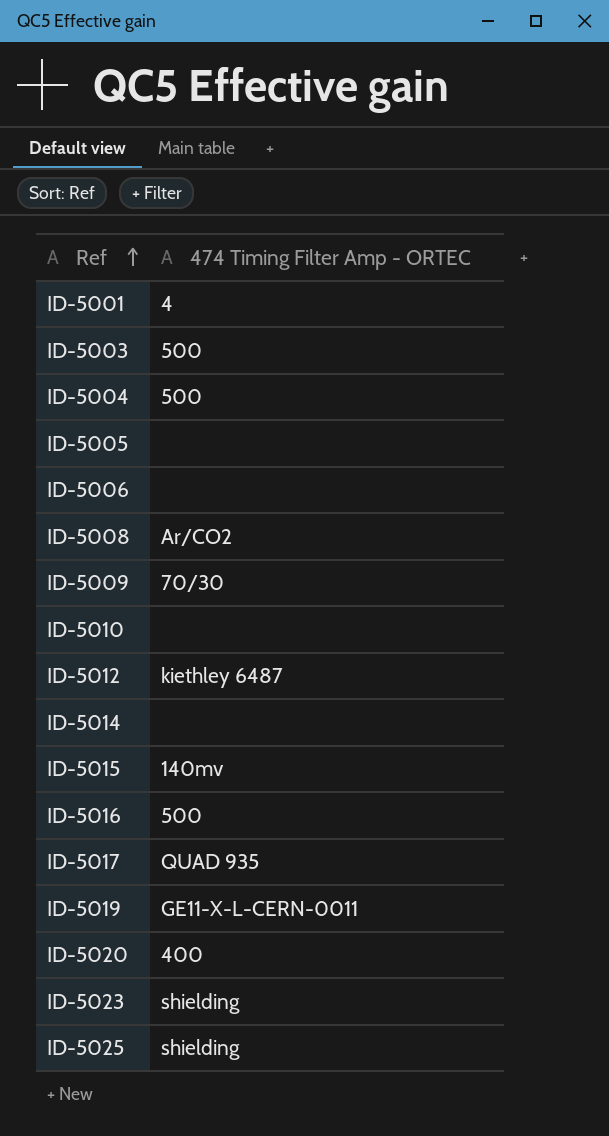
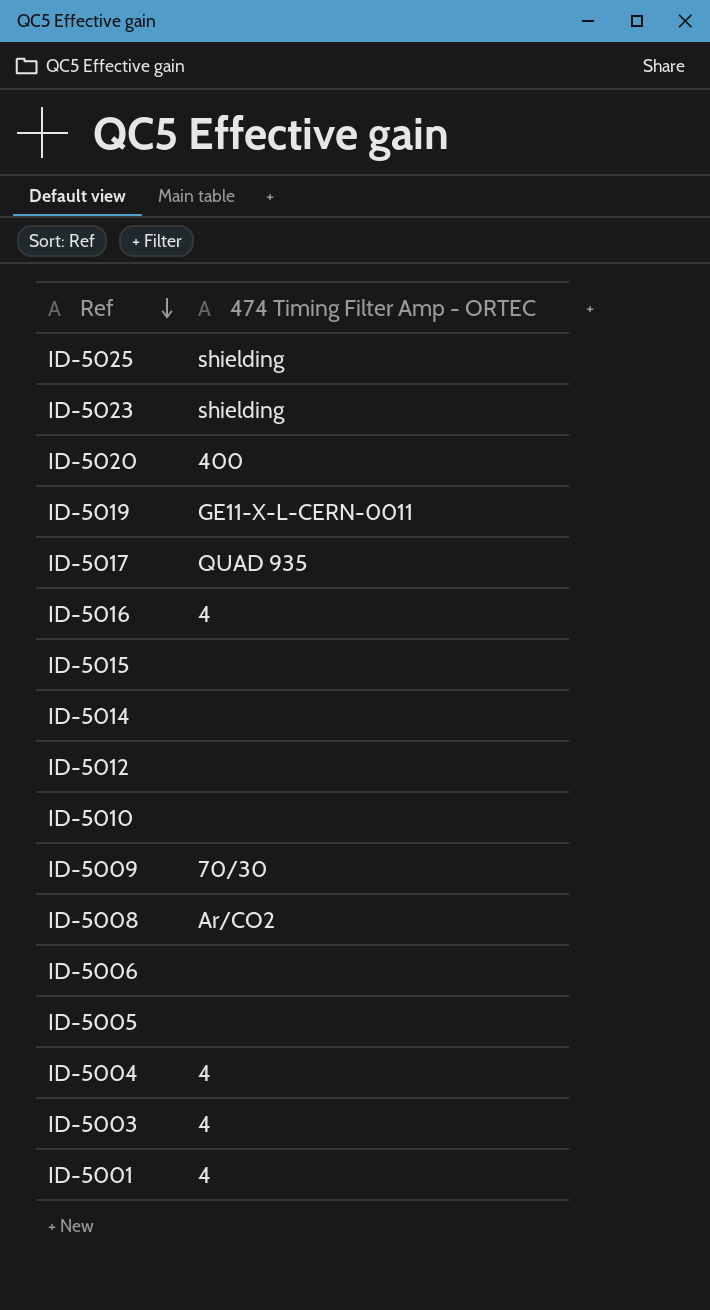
row order: Ref ascending -> Ref descending
ID-5016 | 474 Timing Filter Amp - ORTEC: 500 -> 4
ID-5015 | 474 Timing Filter Amp - ORTEC: 140mv -> none
ID-5012 | 474 Timing Filter Amp - ORTEC: kiethley 6487 -> none
ID-5004 | 474 Timing Filter Amp - ORTEC: 500 -> 4
ID-5003 | 474 Timing Filter Amp - ORTEC: 500 -> 4

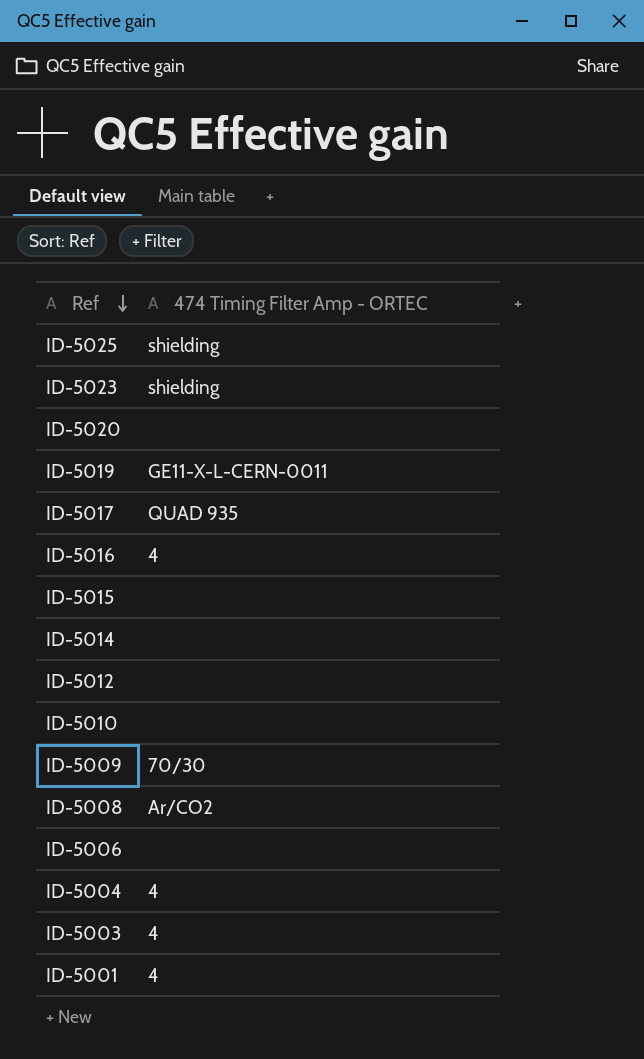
row ID-5005: none -> none
ID-5020 | 474 Timing Filter Amp - ORTEC: 400 -> none

